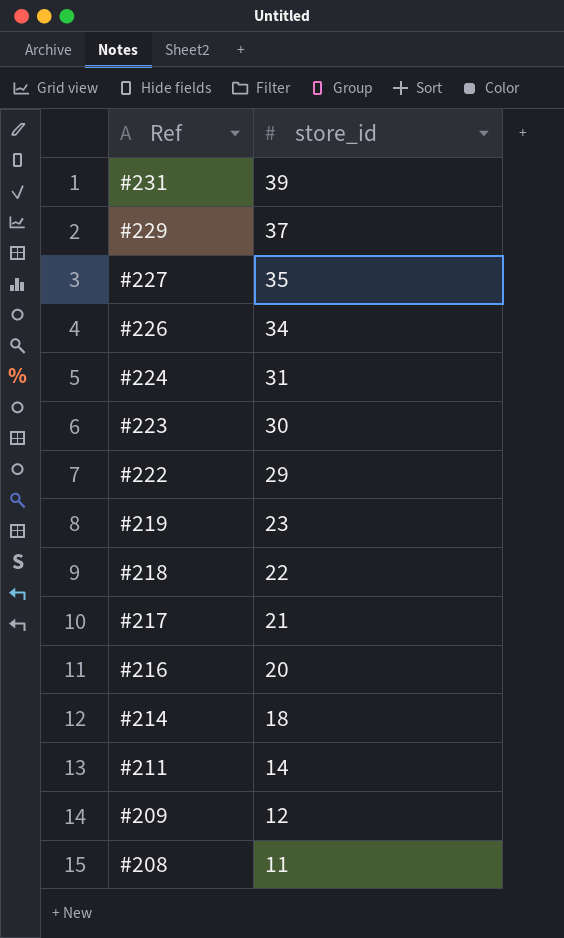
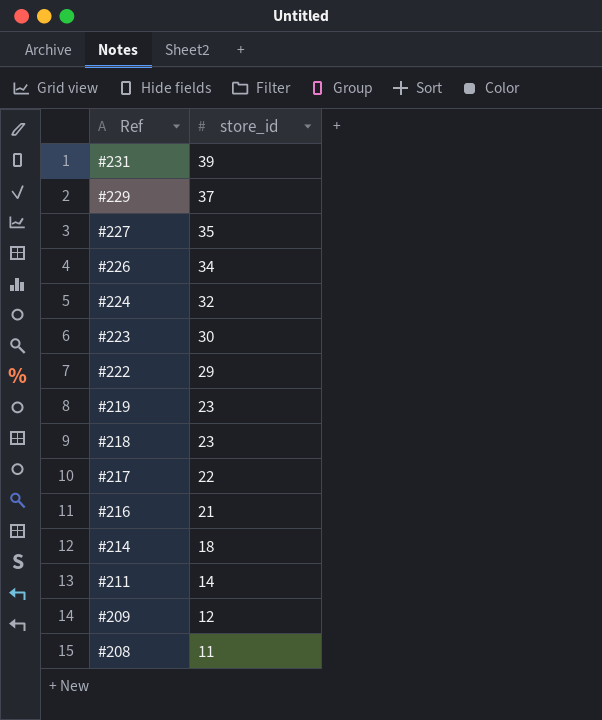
#224 | store_id: 31 -> 32
#218 | store_id: 22 -> 23
#217 | store_id: 21 -> 22
#216 | store_id: 20 -> 21

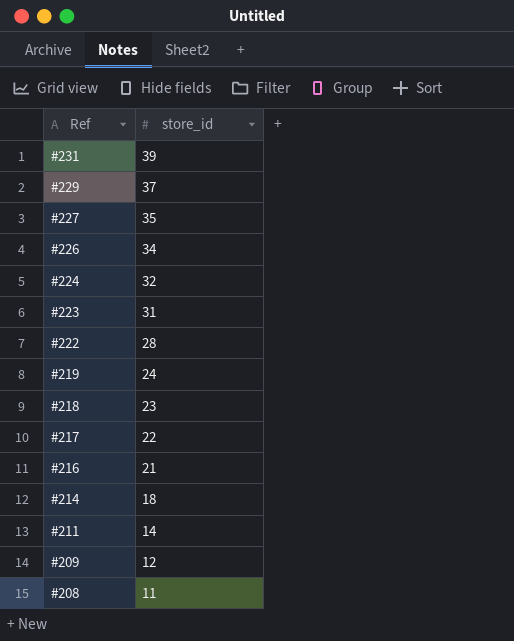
#223 | store_id: 30 -> 31
#222 | store_id: 29 -> 28
#219 | store_id: 23 -> 24

